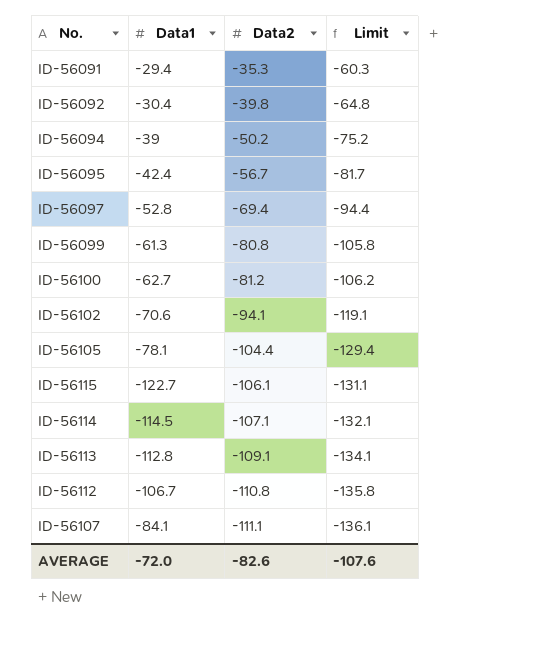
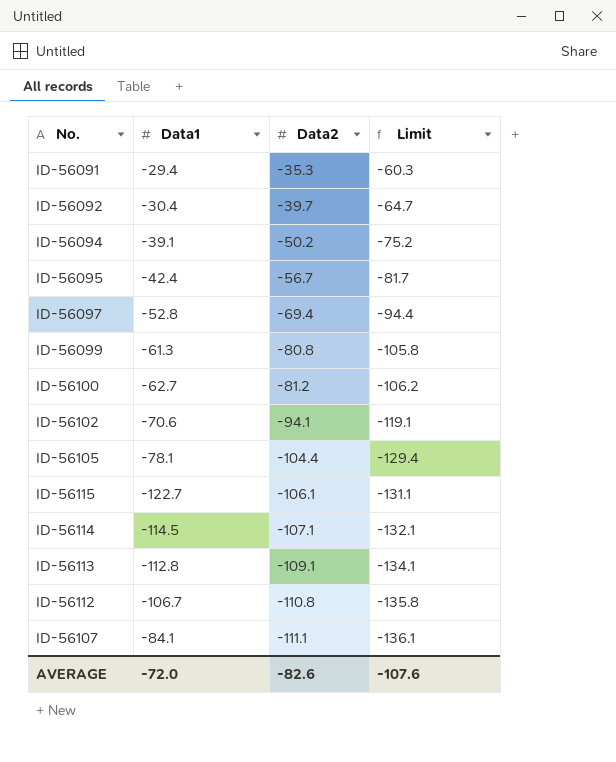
ID-56092 | Data2: -39.8 -> -39.7
ID-56092 | Limit: -64.8 -> -64.7
ID-56094 | Data1: -39 -> -39.1

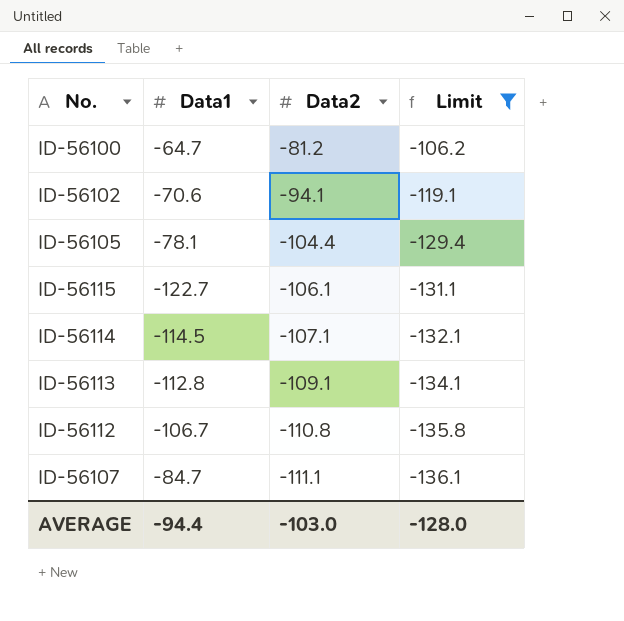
filter: none -> Limit <= -106.2
ID-56100 | Data1: -62.7 -> -64.7
ID-56107 | Data1: -84.1 -> -84.7
AVERAGE | Data1: -72.0 -> -94.4
AVERAGE | Data2: -82.6 -> -103.0
AVERAGE | Limit: -107.6 -> -128.0

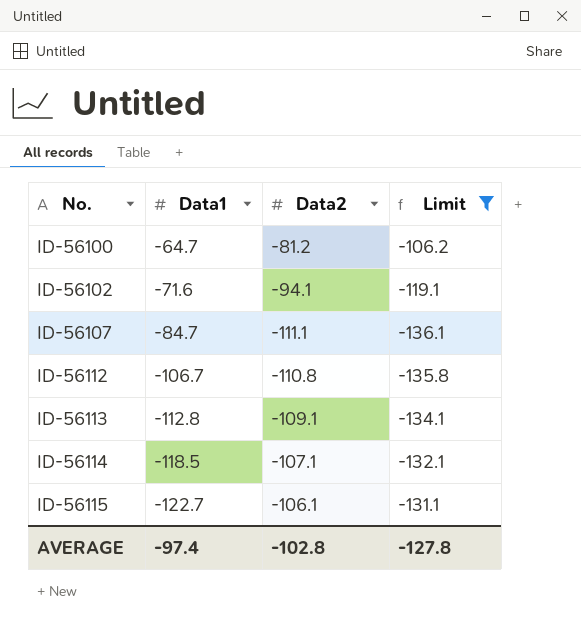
row order: Data2 descending -> No. ascending
row ID-56105: -78.1 | -104.4 | -129.4 -> none
ID-56102 | Data1: -70.6 -> -71.6
ID-56114 | Data1: -114.5 -> -118.5
AVERAGE | Data1: -94.4 -> -97.4
AVERAGE | Data2: -103.0 -> -102.8
AVERAGE | Limit: -128.0 -> -127.8

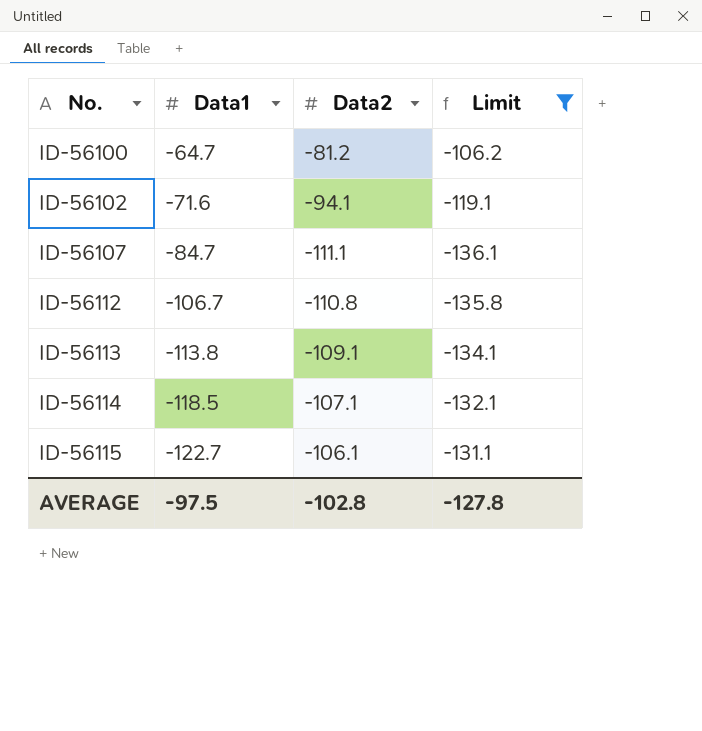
ID-56113 | Data1: -112.8 -> -113.8
AVERAGE | Data1: -97.4 -> -97.5

